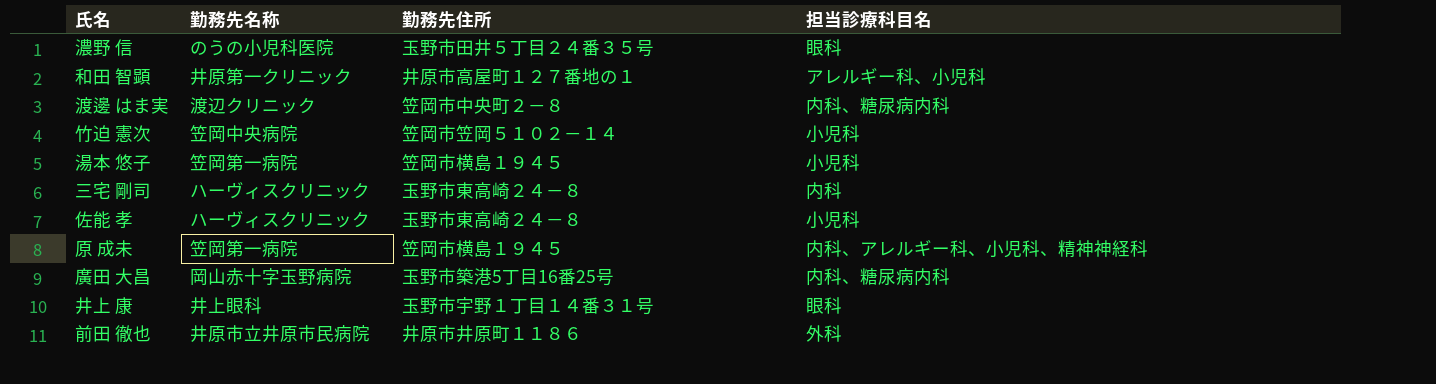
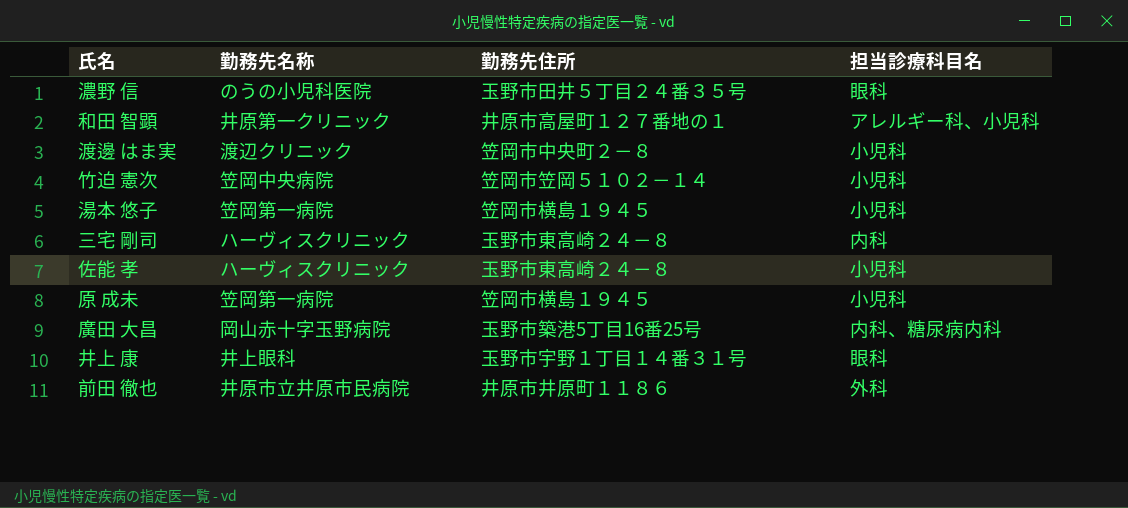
渡邊 はま実 | 担当診療科目名: 内科、糖尿病内科 -> 小児科
原 成未 | 担当診療科目名: 内科、アレルギー科、小児科、精神神経科 -> 小児科

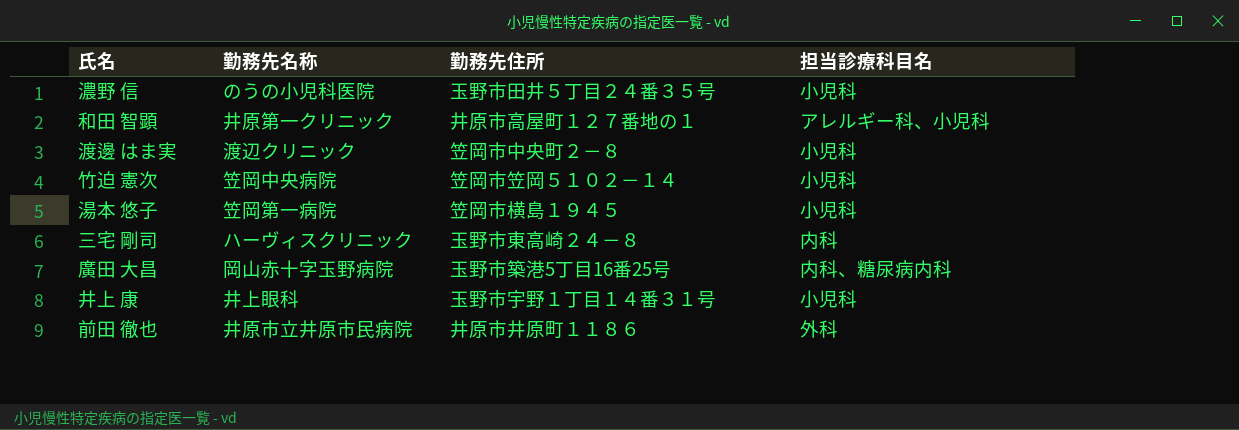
row 佐能 孝: ハーヴィスクリニック | 玉野市東高崎２４－８ | 小児科 -> none
row 原 成未: 笠岡第一病院 | 笠岡市横島１９４５ | 小児科 -> none
濃野 信 | 担当診療科目名: 眼科 -> 小児科
井上 康 | 担当診療科目名: 眼科 -> 小児科

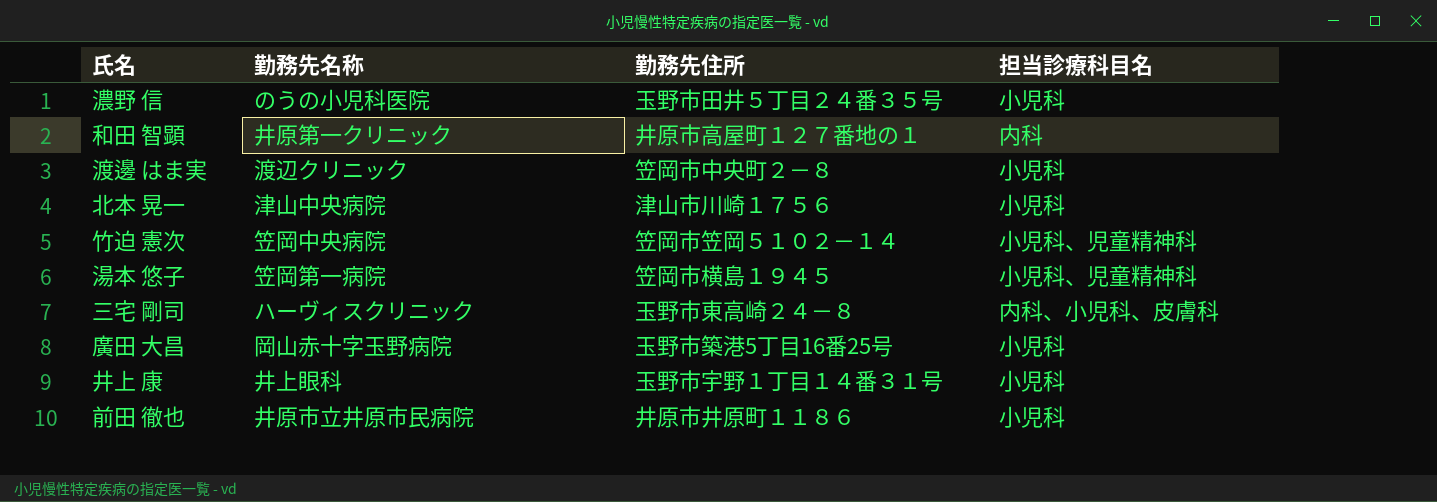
和田 智顕 | 担当診療科目名: アレルギー科、小児科 -> 内科
row 北本 晃一: none -> 津山中央病院 | 津山市川崎１７５６ | 小児科
竹迫 憲次 | 担当診療科目名: 小児科 -> 小児科、児童精神科
湯本 悠子 | 担当診療科目名: 小児科 -> 小児科、児童精神科
三宅 剛司 | 担当診療科目名: 内科 -> 内科、小児科、皮膚科
廣田 大昌 | 担当診療科目名: 内科、糖尿病内科 -> 小児科
前田 徹也 | 担当診療科目名: 外科 -> 小児科

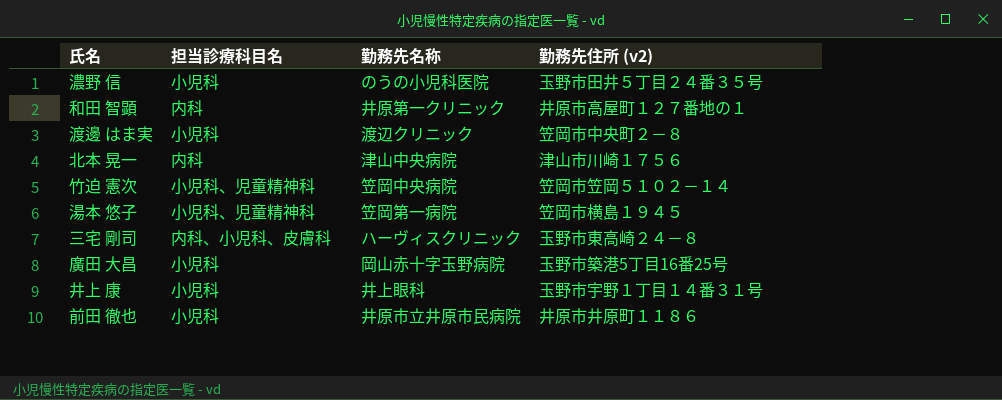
column 担当診療科目名 | position: 4 -> 2
column name: 勤務先住所 -> 勤務先住所 (v2)
北本 晃一 | 担当診療科目名: 小児科 -> 内科

